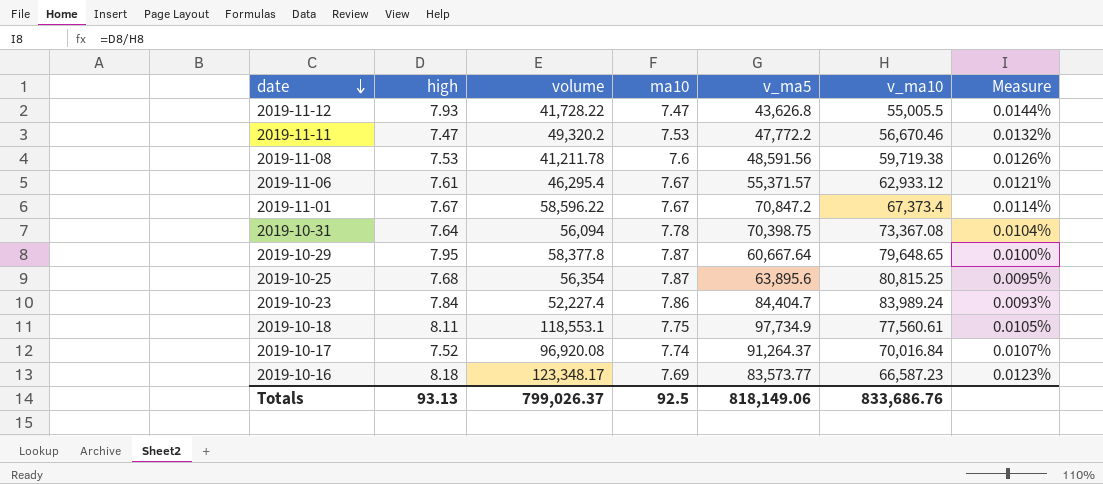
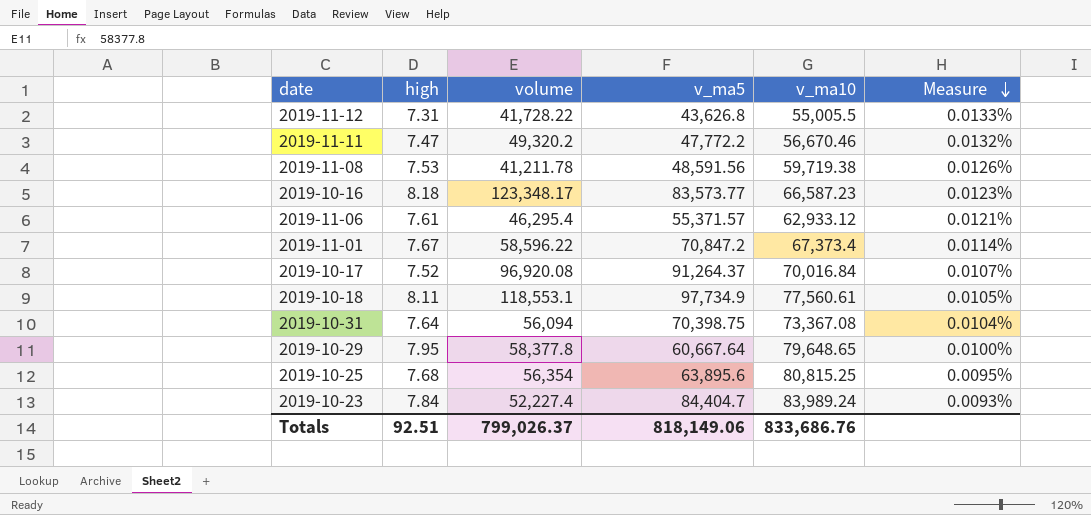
row order: date descending -> Measure descending
column ma10 | position: 4 -> none
2019-11-12 | high: 7.93 -> 7.31
2019-11-12 | Measure: 0.0144% -> 0.0133%
Totals | high: 93.13 -> 92.51

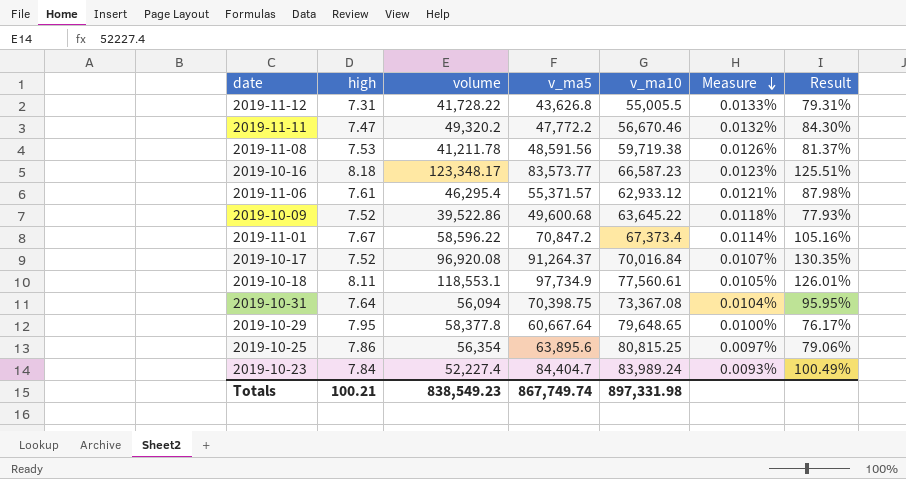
column Result | formula: none -> [v_ma5] / [v_ma10]
row 2019-10-09: none -> 7.52 | 39,522.86 | 49,600.68 | 63,645.22 | 0.0118% | 77.93%
2019-10-25 | high: 7.68 -> 7.86
2019-10-25 | Measure: 0.0095% -> 0.0097%
Totals | high: 92.51 -> 100.21
Totals | volume: 799,026.37 -> 838,549.23
Totals | v_ma5: 818,149.06 -> 867,749.74
Totals | v_ma10: 833,686.76 -> 897,331.98

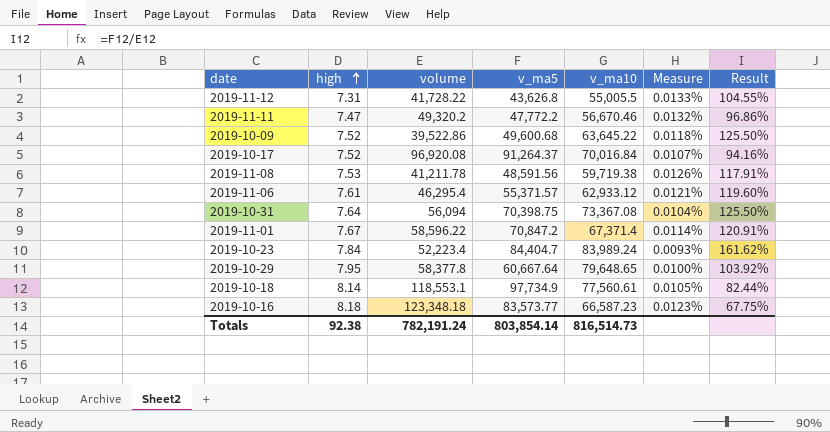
row order: Measure descending -> high ascending
column Result | formula: [v_ma5] / [v_ma10] -> [v_ma5] / [volume]
row 2019-10-25: 7.86 | 56,354 | 63,895.6 | 80,815.25 | 0.0097% | 79.06% -> none
2019-11-01 | v_ma10: 67,373.4 -> 67,371.4
2019-10-23 | volume: 52,227.4 -> 52,223.4
2019-10-18 | high: 8.11 -> 8.14
2019-10-16 | volume: 123,348.17 -> 123,348.18
Totals | high: 100.21 -> 92.38
Totals | volume: 838,549.23 -> 782,191.24
Totals | v_ma5: 867,749.74 -> 803,854.14
Totals | v_ma10: 897,331.98 -> 816,514.73

